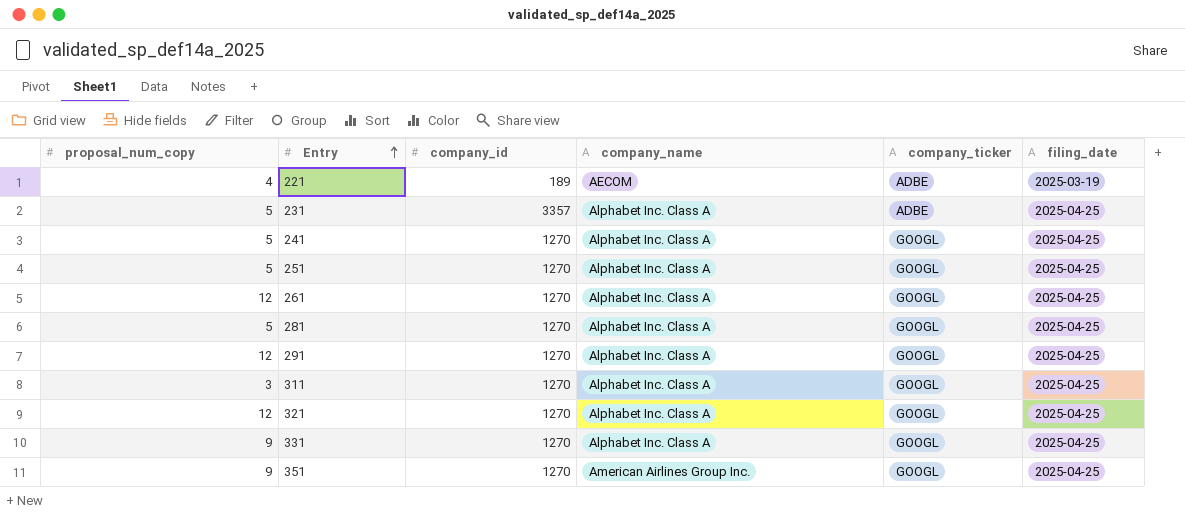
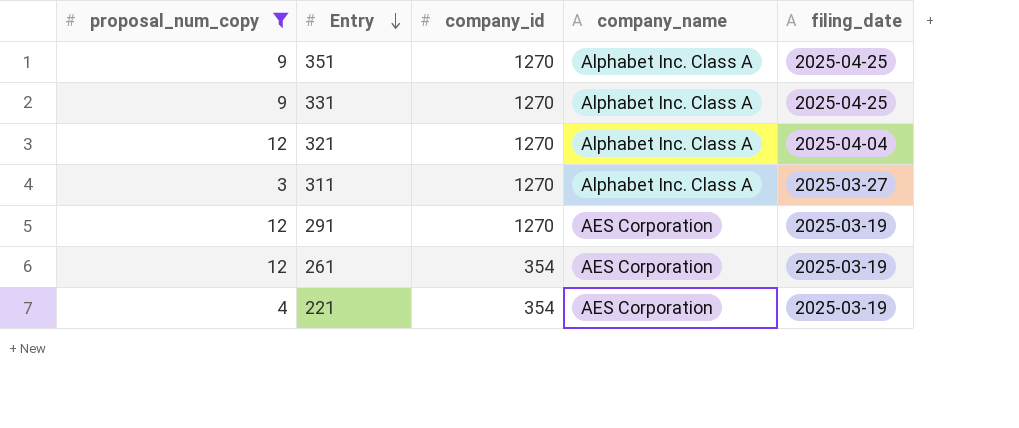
filter: none -> proposal_num_copy != 5
row order: Entry ascending -> Entry descending
column company_ticker | position: 5 -> none
351 | company_name: American Airlines Group Inc. -> Alphabet Inc. Class A
321 | filing_date: 2025-04-25 -> 2025-04-04
311 | filing_date: 2025-04-25 -> 2025-03-27
291 | company_name: Alphabet Inc. Class A -> AES Corporation
291 | filing_date: 2025-04-25 -> 2025-03-19
261 | company_id: 1270 -> 354
261 | company_name: Alphabet Inc. Class A -> AES Corporation
261 | filing_date: 2025-04-25 -> 2025-03-19
221 | company_id: 189 -> 354
221 | company_name: AECOM -> AES Corporation

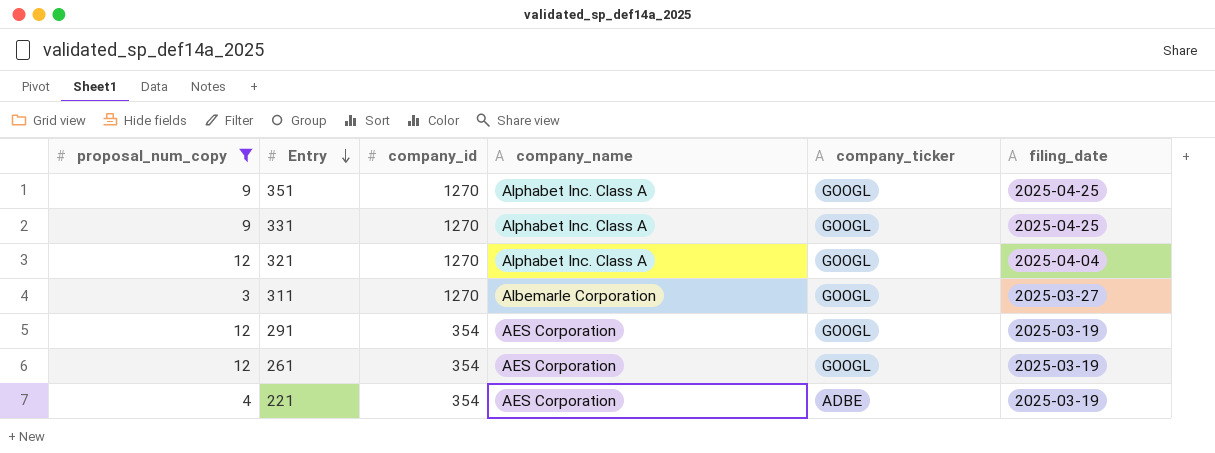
column company_ticker | position: none -> 5
311 | company_name: Alphabet Inc. Class A -> Albemarle Corporation
291 | company_id: 1270 -> 354

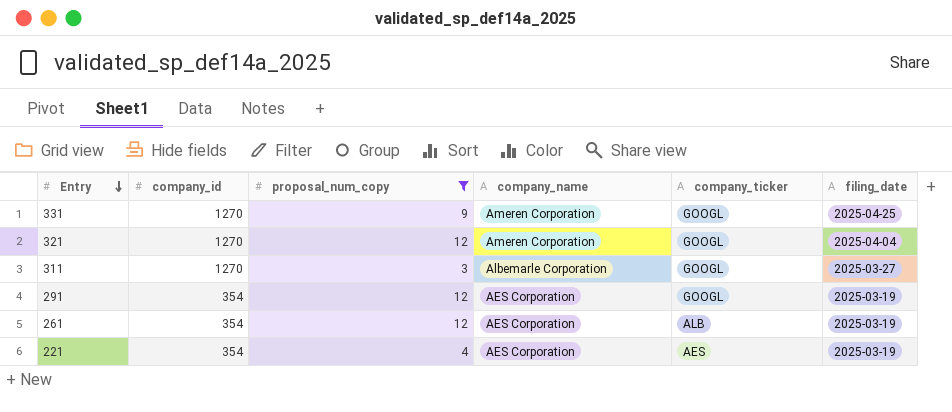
column proposal_num_copy | position: 1 -> 3
row 351: 9 | 1270 | Alphabet Inc. Class A | GOOGL | 2025-04-25 -> none
331 | company_name: Alphabet Inc. Class A -> Ameren Corporation
321 | company_name: Alphabet Inc. Class A -> Ameren Corporation
261 | company_ticker: GOOGL -> ALB
221 | company_ticker: ADBE -> AES

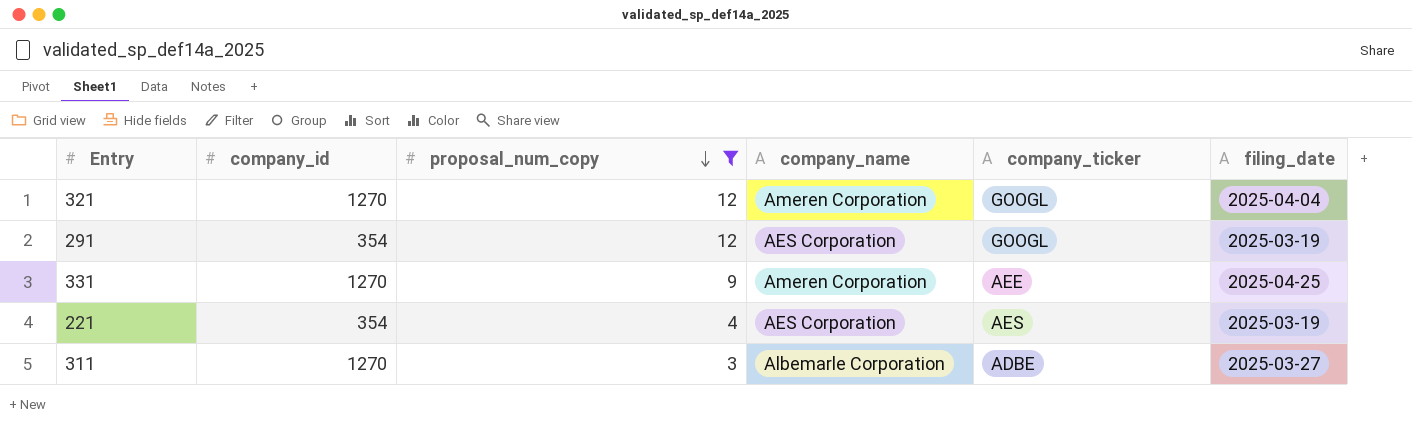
row order: Entry descending -> proposal_num_copy descending
row 261: 354 | 12 | AES Corporation | ALB | 2025-03-19 -> none
331 | company_ticker: GOOGL -> AEE
311 | company_ticker: GOOGL -> ADBE

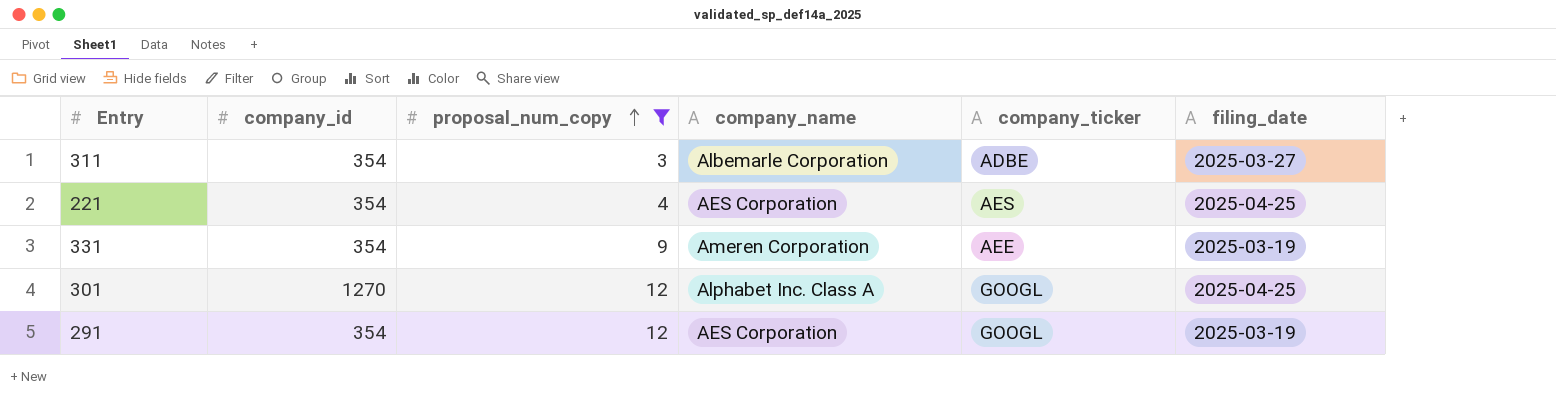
row order: proposal_num_copy descending -> proposal_num_copy ascending
row 321: 1270 | 12 | Ameren Corporation | GOOGL | 2025-04-04 -> none
311 | company_id: 1270 -> 354
221 | filing_date: 2025-03-19 -> 2025-04-25
331 | company_id: 1270 -> 354
331 | filing_date: 2025-04-25 -> 2025-03-19
row 301: none -> 1270 | 12 | Alphabet Inc. Class A | GOOGL | 2025-04-25

